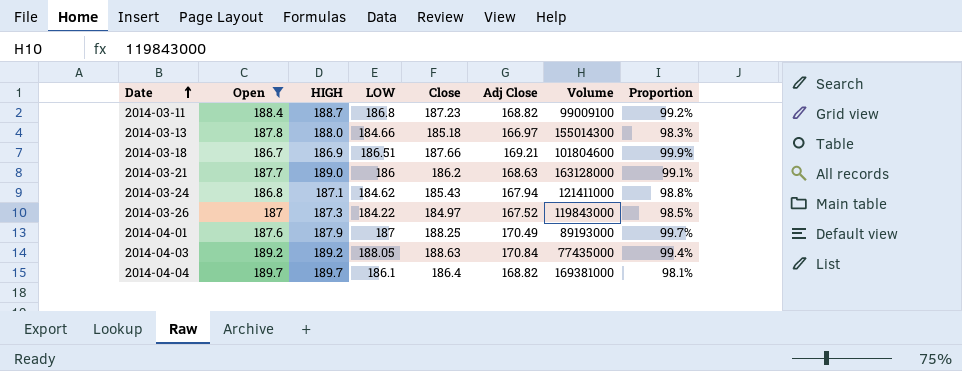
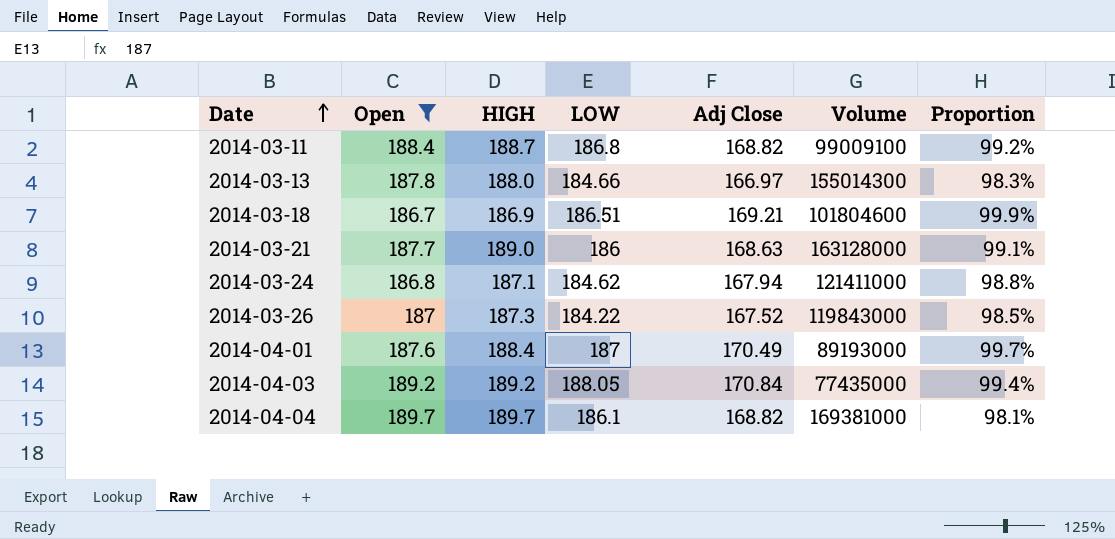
column Close | position: 5 -> none
2014-04-01 | HIGH: 187.9 -> 188.4

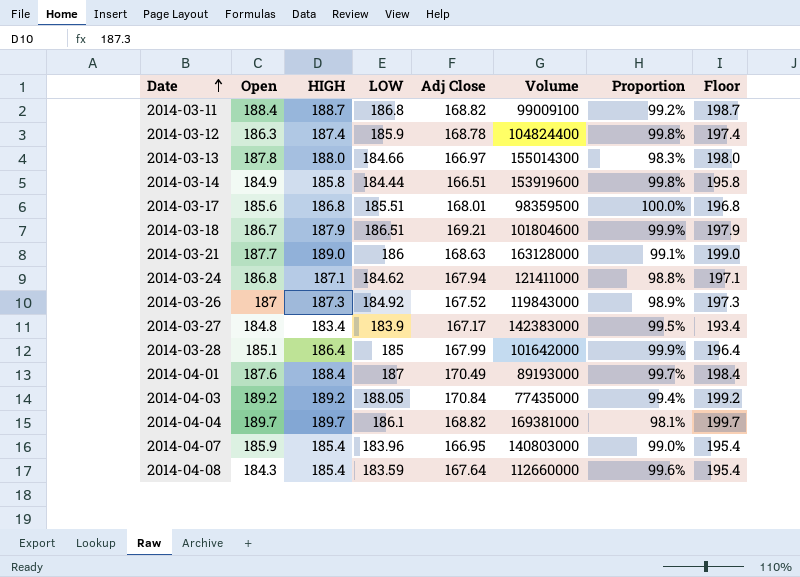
filter: Open >= 186.7 -> none
column Floor | formula: none -> [HIGH] + 10
2014-03-18 | HIGH: 186.9 -> 187.9
2014-03-26 | LOW: 184.22 -> 184.92
2014-03-26 | Proportion: 98.5% -> 98.9%

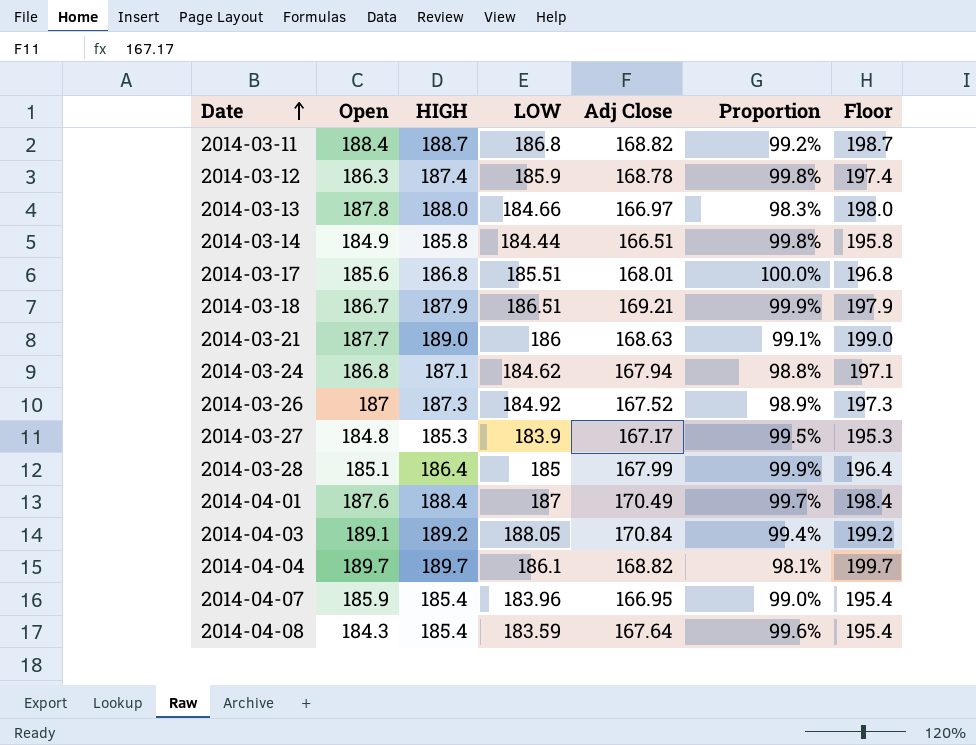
column Volume | position: 6 -> none
2014-03-27 | HIGH: 183.4 -> 185.3
2014-03-27 | Floor: 193.4 -> 195.3
2014-04-03 | Open: 189.2 -> 189.1

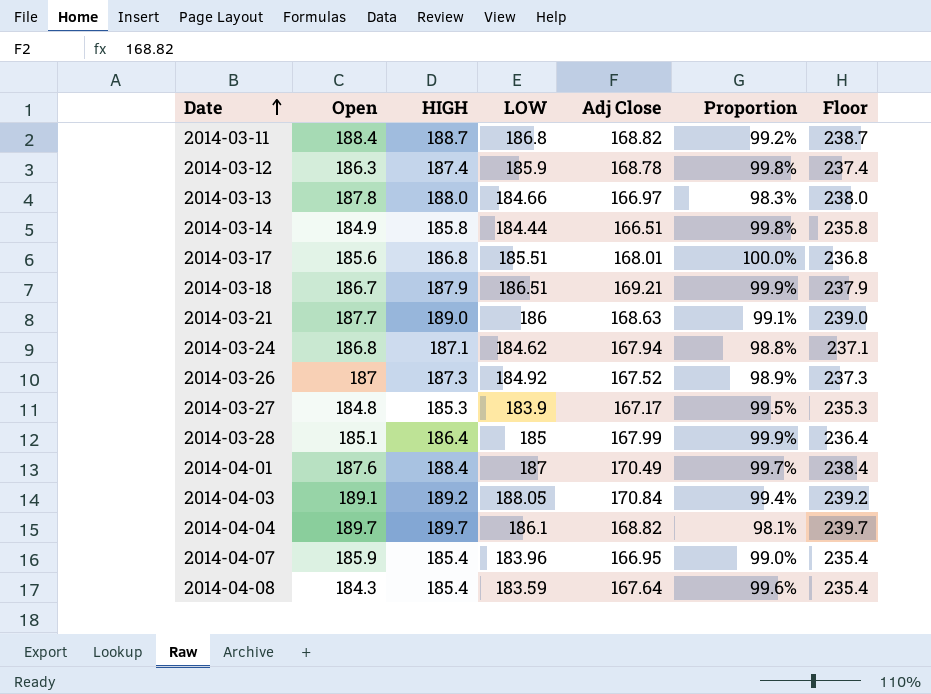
column Floor | formula: [HIGH] + 10 -> [HIGH] + 50

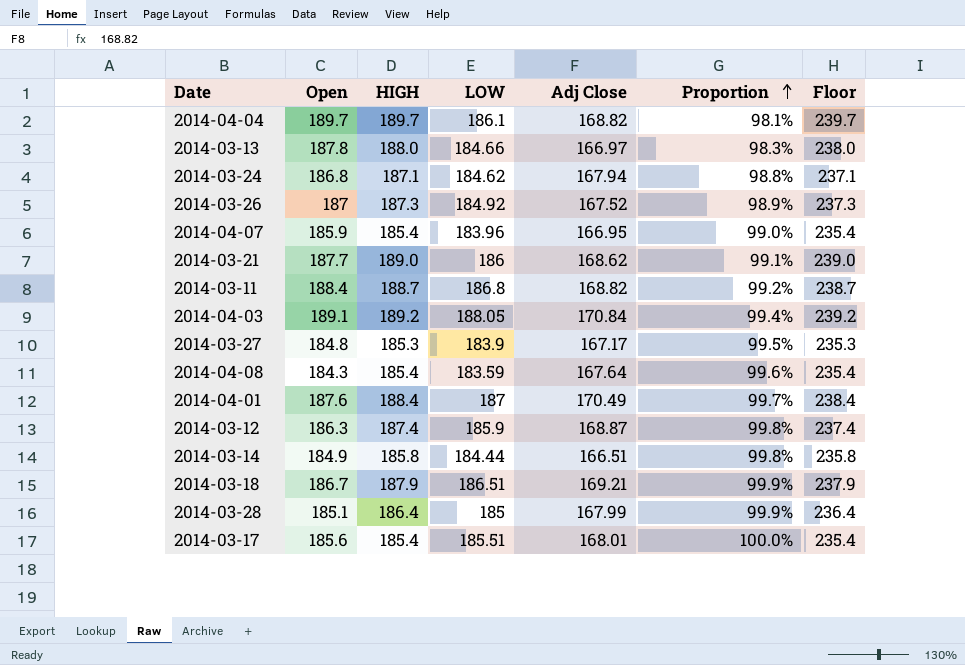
row order: Date ascending -> Proportion ascending
2014-03-21 | Adj Close: 168.63 -> 168.62
2014-03-12 | Adj Close: 168.78 -> 168.87
2014-03-17 | HIGH: 186.8 -> 185.4
2014-03-17 | Floor: 236.8 -> 235.4

